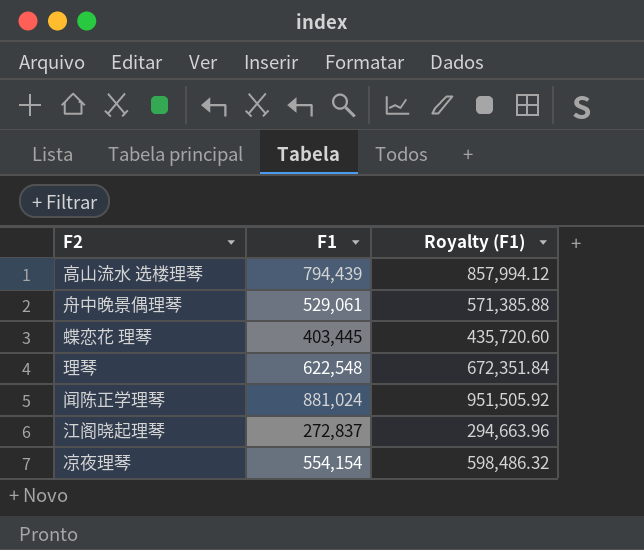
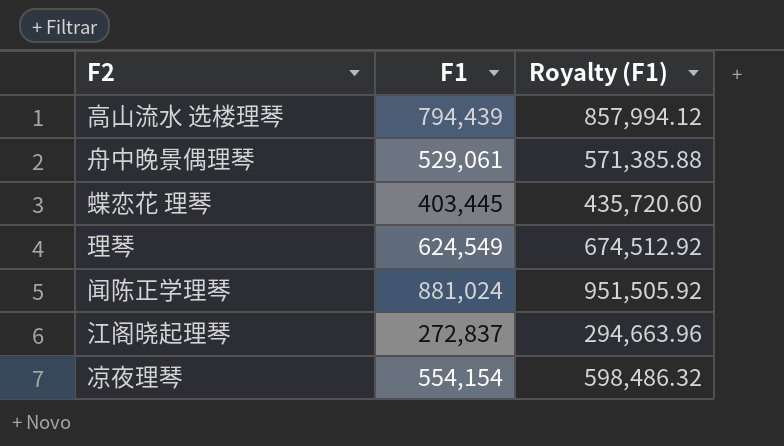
理琴 | F1: 622,548 -> 624,549
理琴 | Royalty (F1): 672,351.84 -> 674,512.92

